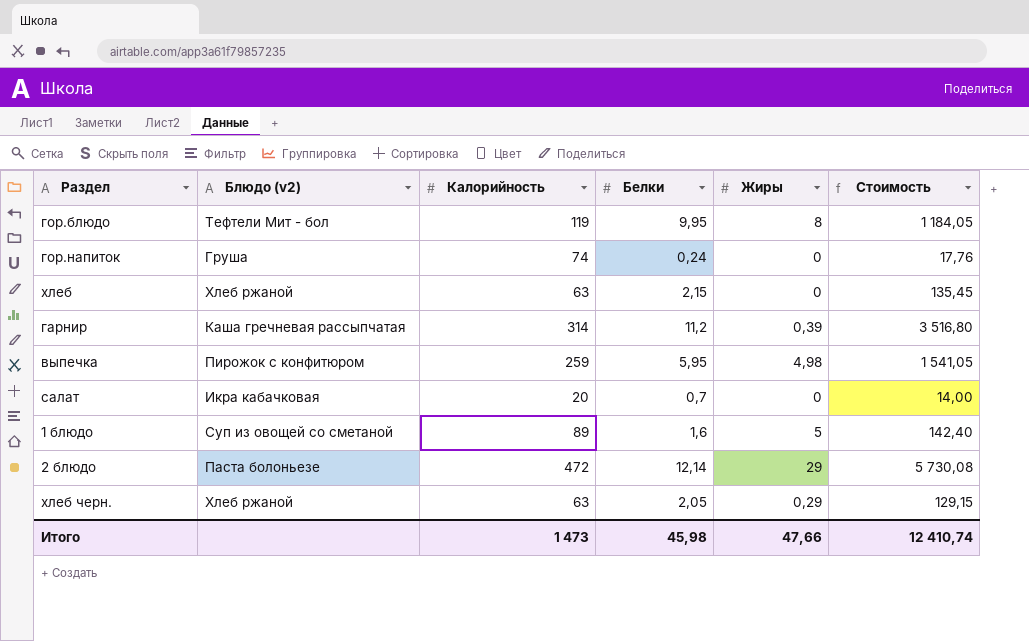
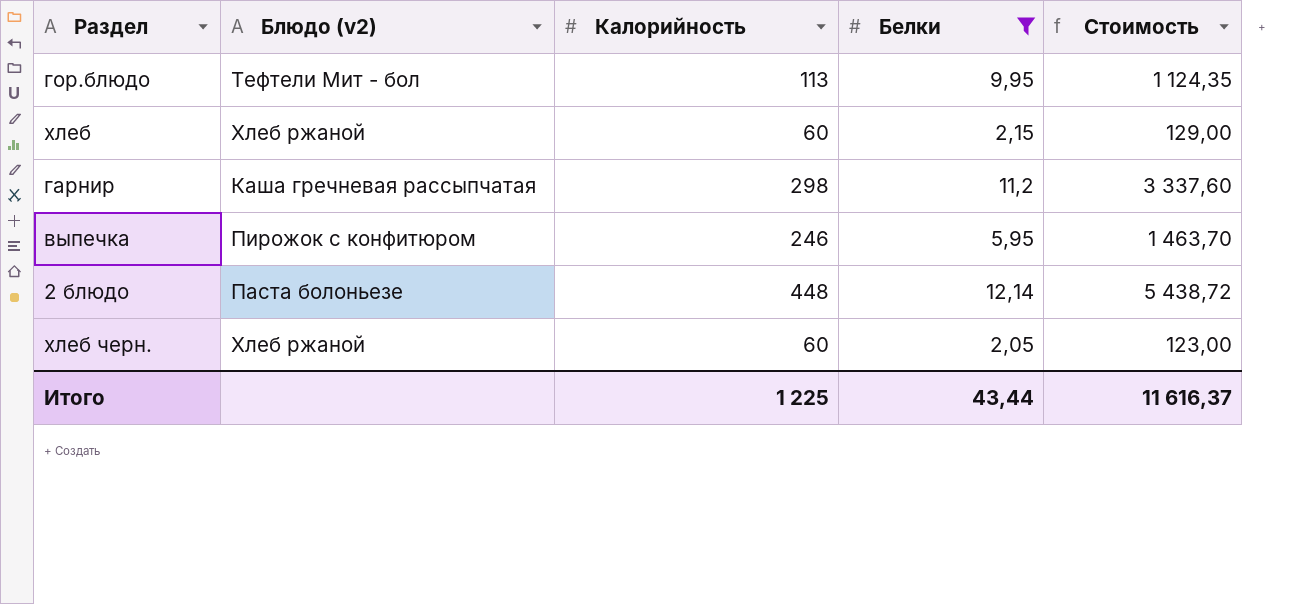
filter: none -> Белки >= 2,05
column Жиры | position: 5 -> none
гор.блюдо | Калорийность: 119 -> 113
гор.блюдо | Стоимость: 1 184,05 -> 1 124,35
хлеб | Калорийность: 63 -> 60
хлеб | Стоимость: 135,45 -> 129,00
гарнир | Калорийность: 314 -> 298
гарнир | Стоимость: 3 516,80 -> 3 337,60
выпечка | Калорийность: 259 -> 246
выпечка | Стоимость: 1 541,05 -> 1 463,70
2 блюдо | Калорийность: 472 -> 448
2 блюдо | Стоимость: 5 730,08 -> 5 438,72
хлеб черн. | Калорийность: 63 -> 60
хлеб черн. | Стоимость: 129,15 -> 123,00
Итого | Калорийность: 1 473 -> 1 225
Итого | Белки: 45,98 -> 43,44
Итого | Стоимость: 12 410,74 -> 11 616,37

